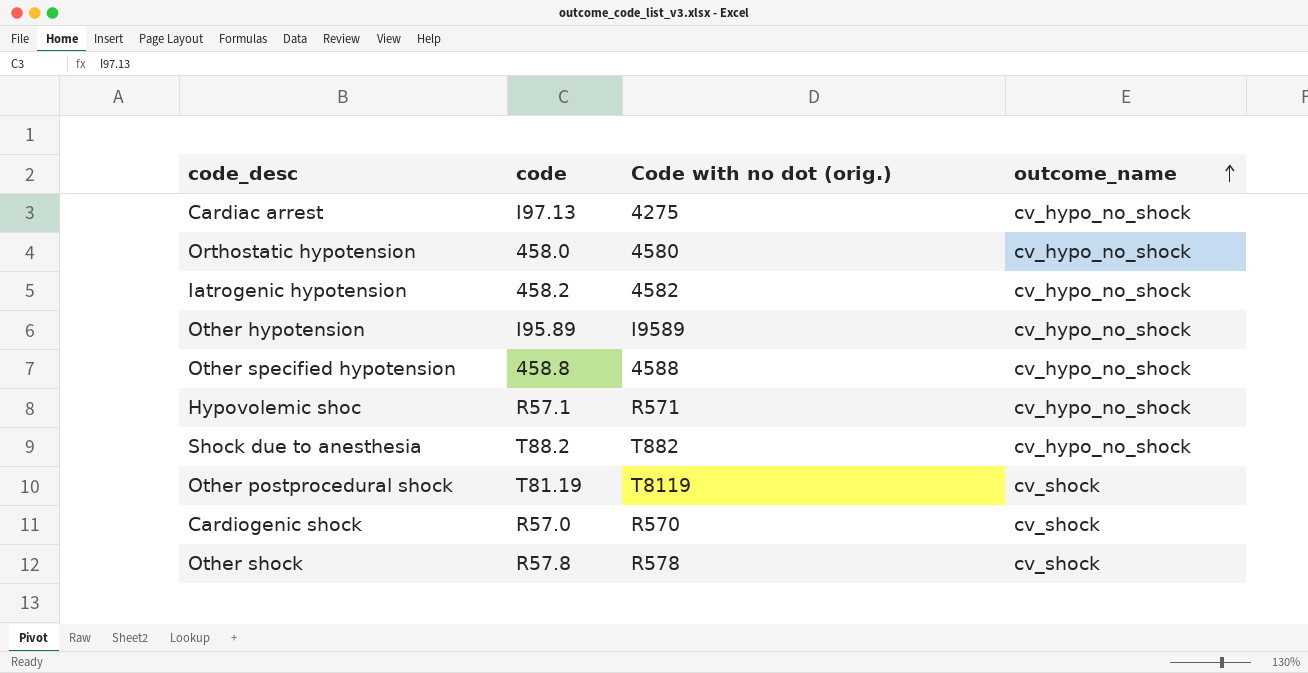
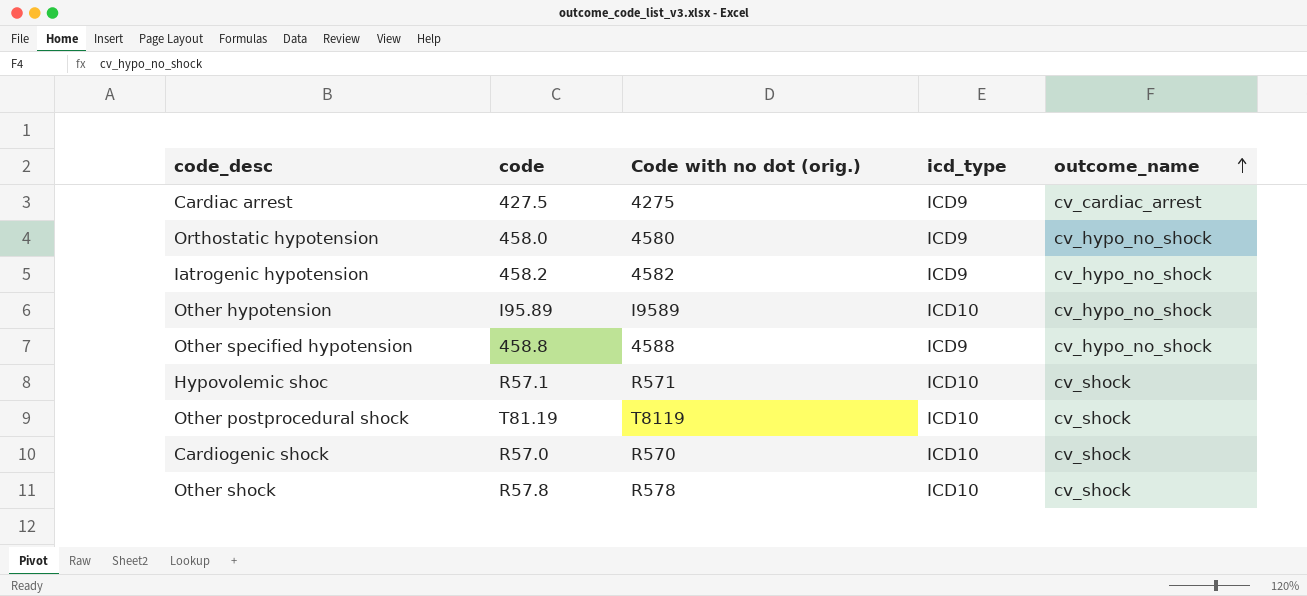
column icd_type | position: none -> 4
row Shock due to anesthesia: T88.2 | T882 | cv_hypo_no_shock -> none
Cardiac arrest | code: I97.13 -> 427.5
Cardiac arrest | outcome_name: cv_hypo_no_shock -> cv_cardiac_arrest
Hypovolemic shoc | outcome_name: cv_hypo_no_shock -> cv_shock

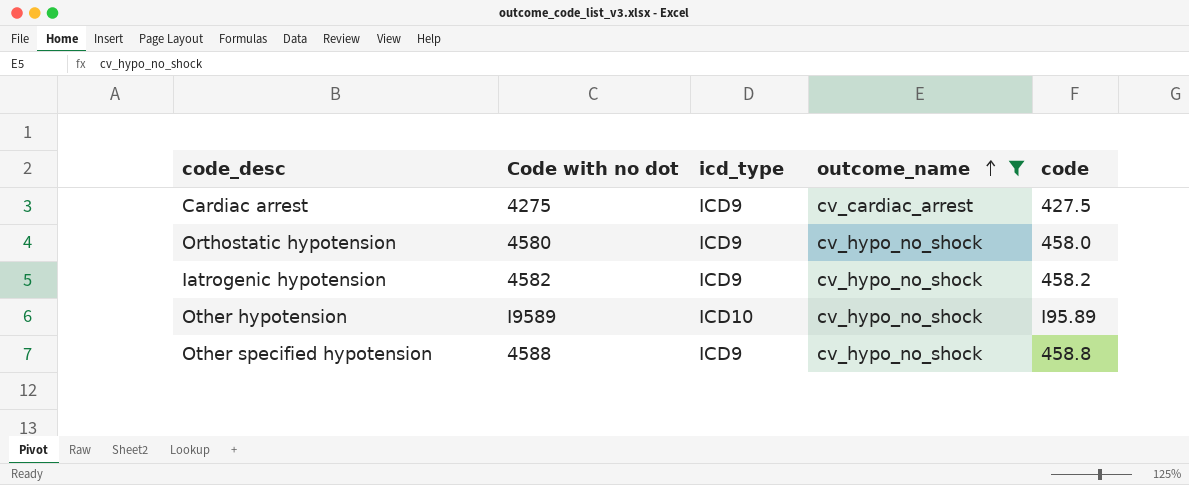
filter: none -> outcome_name != cv_shock
column name: Code with no dot (orig.) -> Code with no dot
column code | position: 2 -> 5

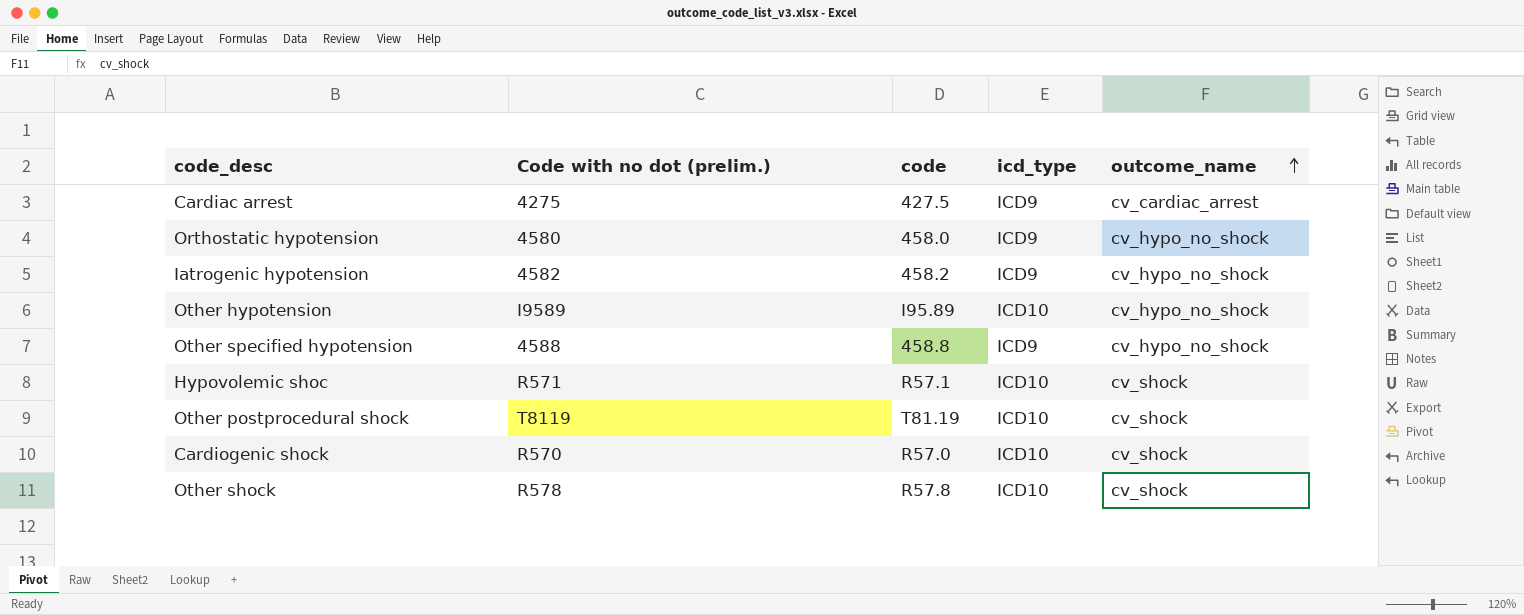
filter: outcome_name != cv_shock -> none
column name: Code with no dot -> Code with no dot (prelim.)
column code | position: 5 -> 3

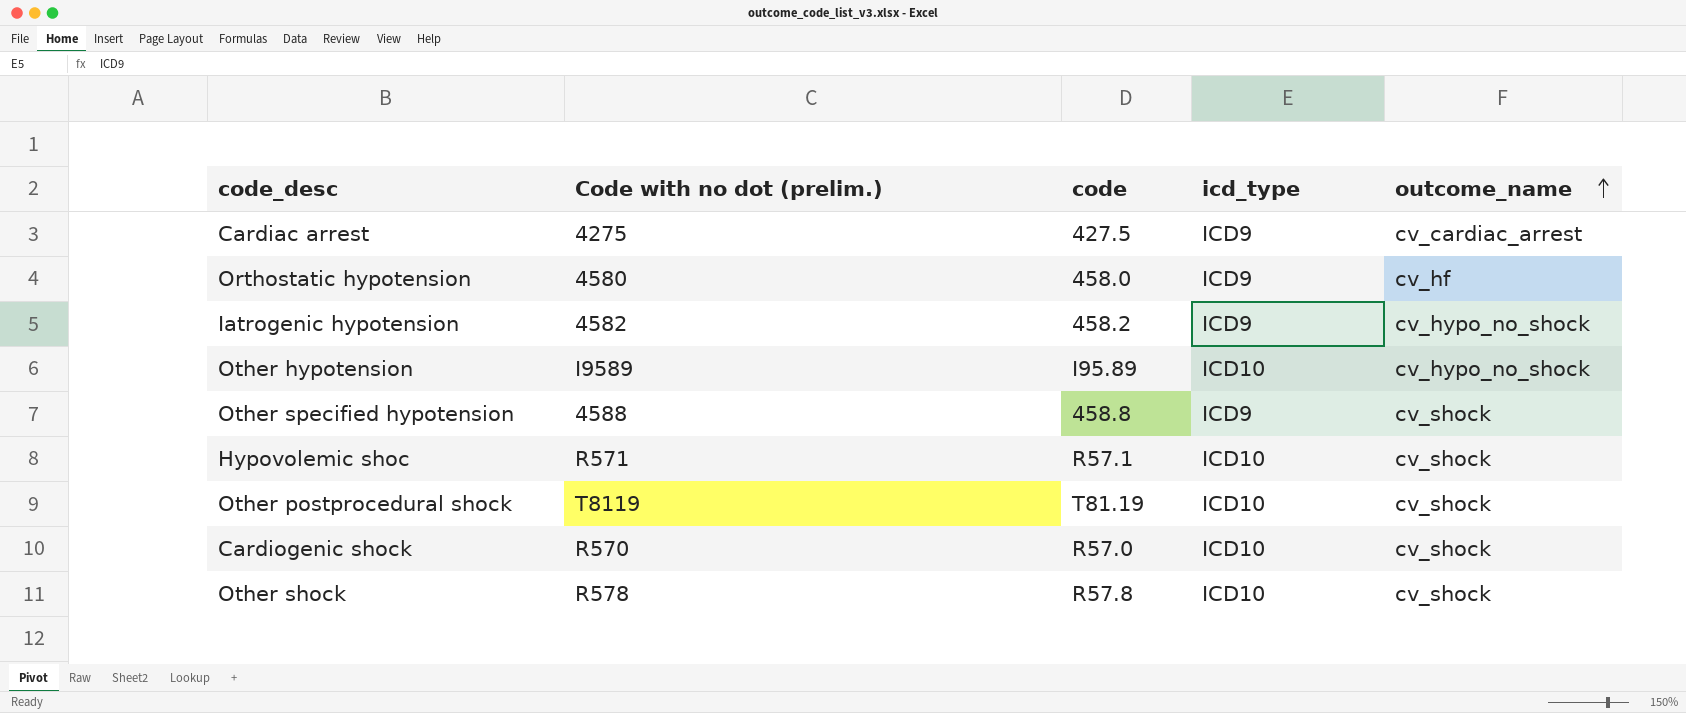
Orthostatic hypotension | outcome_name: cv_hypo_no_shock -> cv_hf
Other specified hypotension | outcome_name: cv_hypo_no_shock -> cv_shock

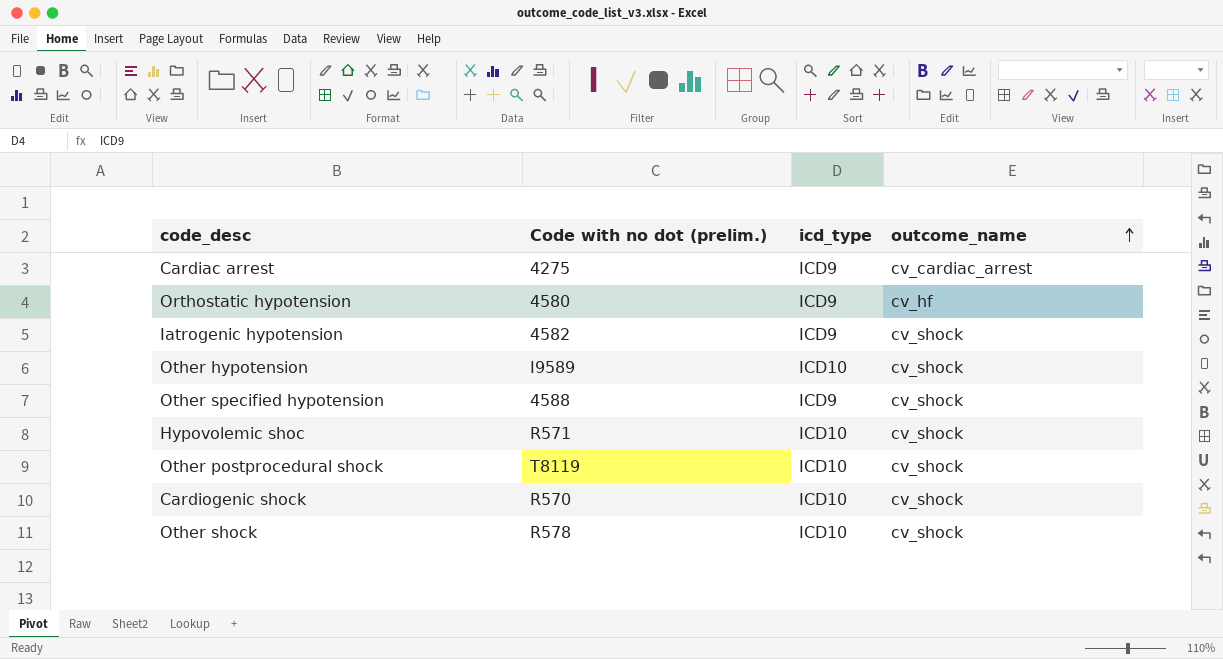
column code | position: 3 -> none
Iatrogenic hypotension | outcome_name: cv_hypo_no_shock -> cv_shock
Other hypotension | outcome_name: cv_hypo_no_shock -> cv_shock

